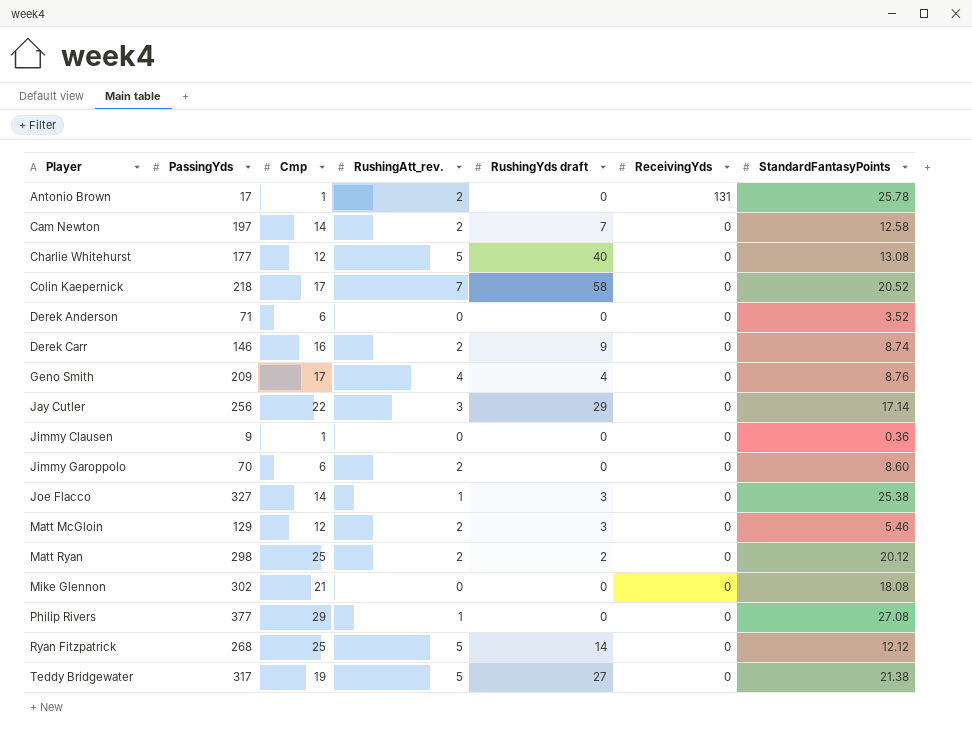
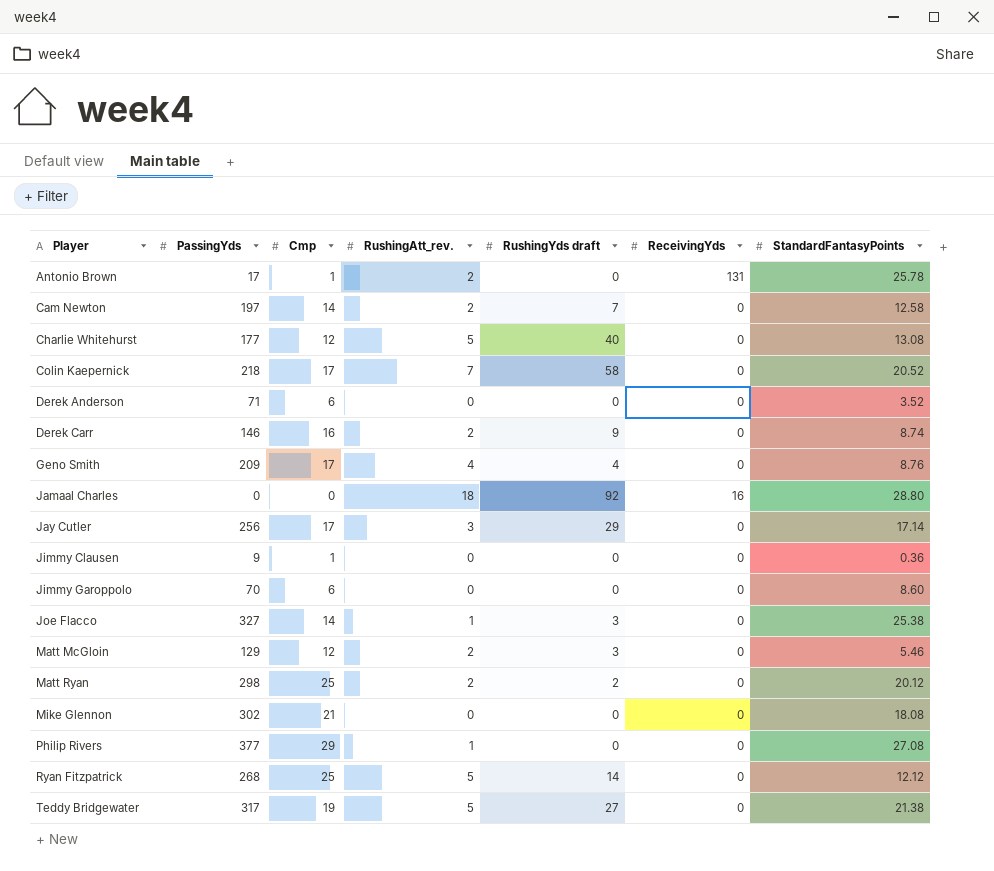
row Jamaal Charles: none -> 0 | 0 | 18 | 92 | 16 | 28.80
Jay Cutler | Cmp: 22 -> 17
Jimmy Garoppolo | RushingAtt_rev.: 2 -> 0

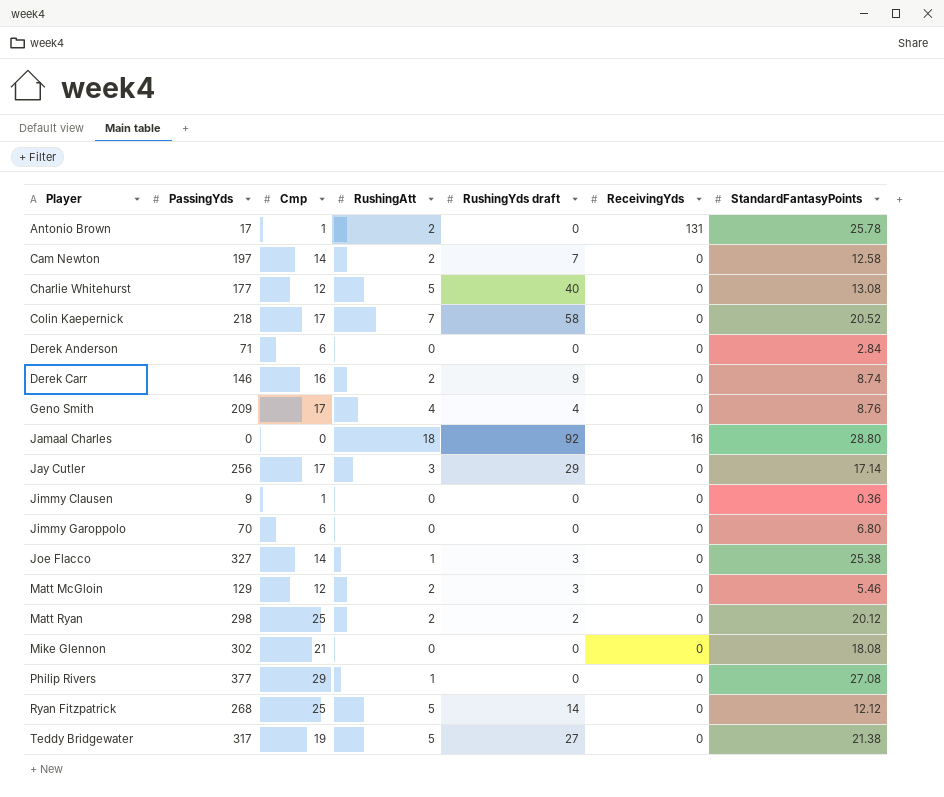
column name: RushingAtt_rev. -> RushingAtt
Derek Anderson | StandardFantasyPoints: 3.52 -> 2.84
Jimmy Garoppolo | StandardFantasyPoints: 8.60 -> 6.80

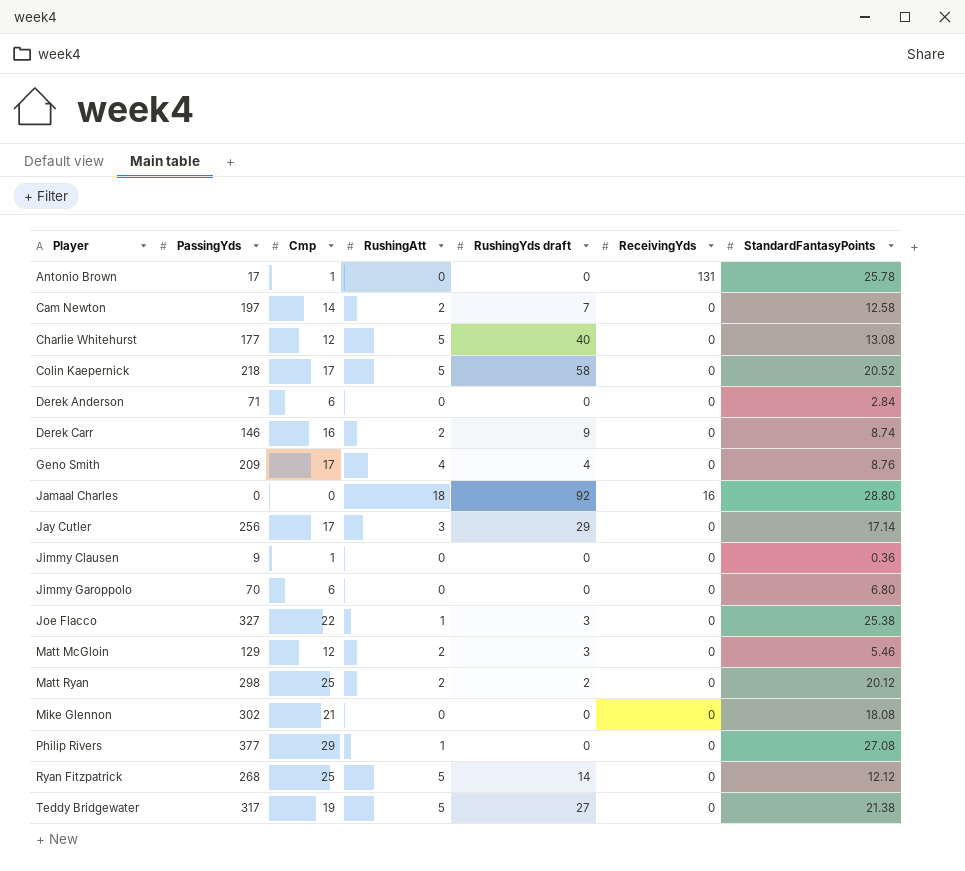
Antonio Brown | RushingAtt: 2 -> 0
Colin Kaepernick | RushingAtt: 7 -> 5
Joe Flacco | Cmp: 14 -> 22

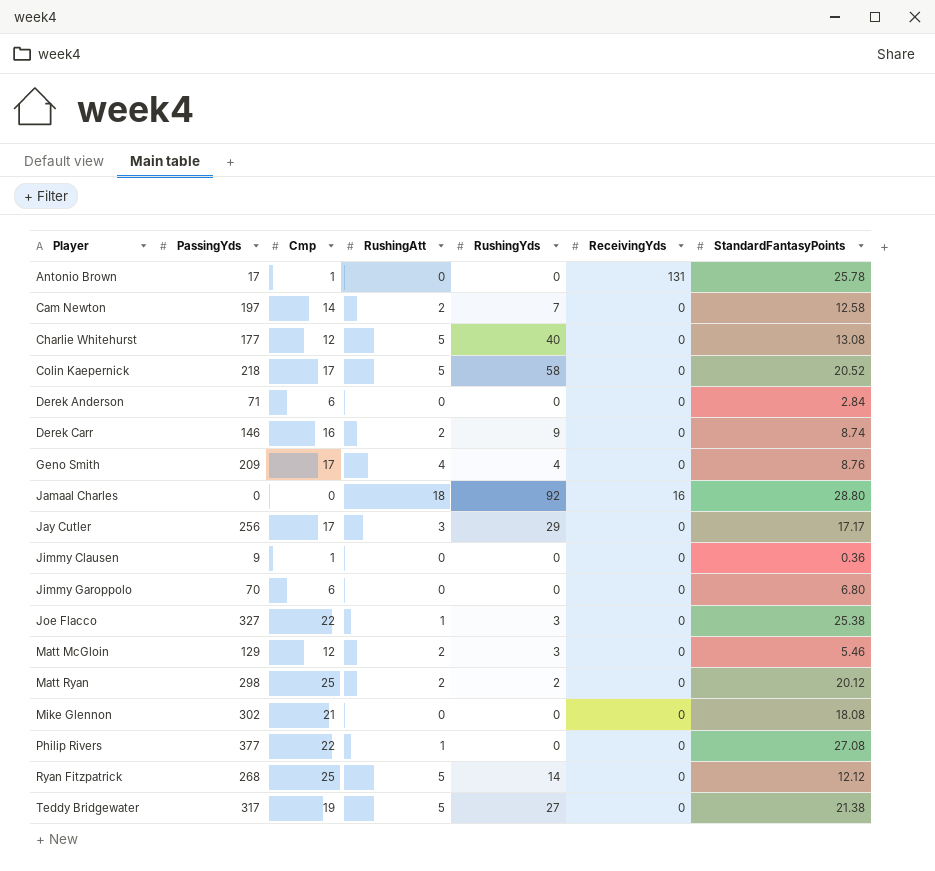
column name: RushingYds draft -> RushingYds
Jay Cutler | StandardFantasyPoints: 17.14 -> 17.17
Philip Rivers | Cmp: 29 -> 22

